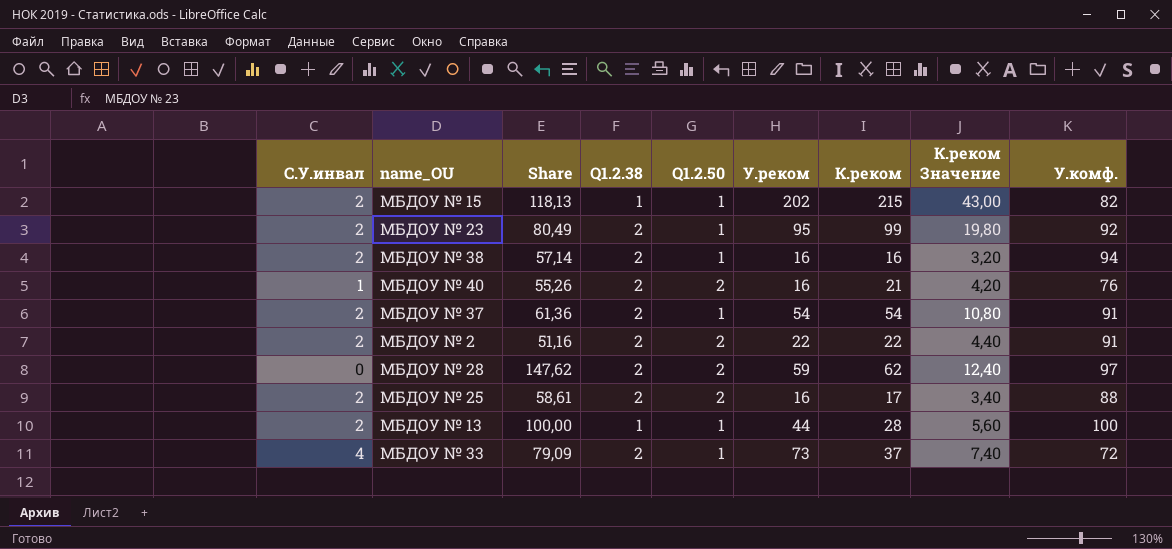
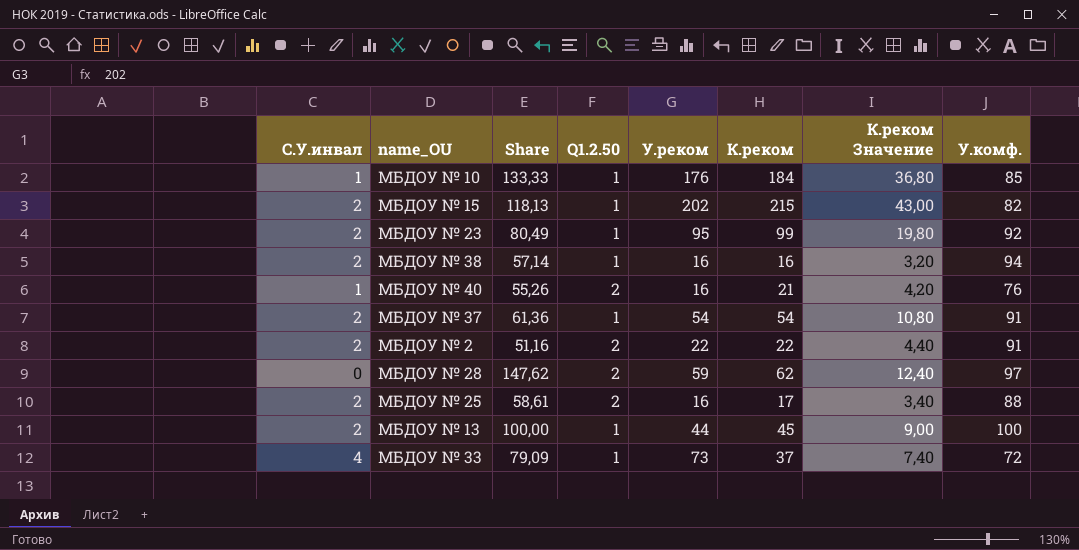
column Q1.2.38 | position: 4 -> none
row МБДОУ № 10: none -> 1 | 133,33 | 1 | 176 | 184 | 36,80 | 85
МБДОУ № 13 | К.реком: 28 -> 45
МБДОУ № 13 | К.реком Значение: 5,60 -> 9,00

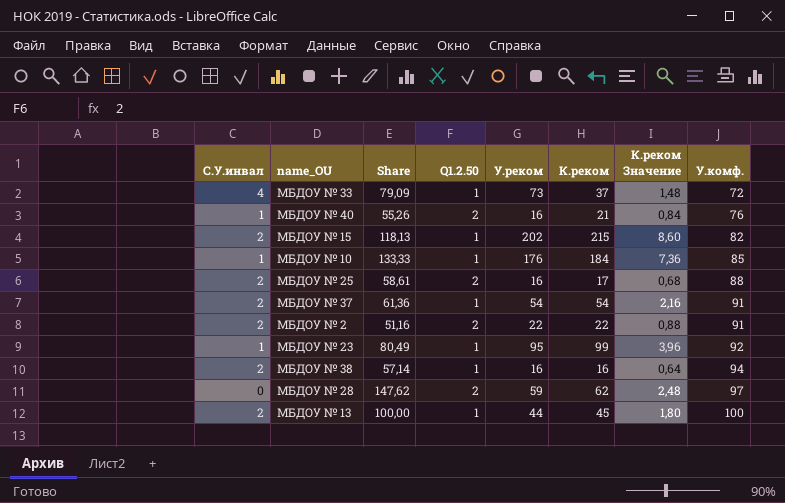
row order: none -> У.комф. ascending
column К.реком Значение | formula: [К.реком] * 0,2 -> [К.реком] * 0,04
МБДОУ № 23 | С.У.инвал: 2 -> 1

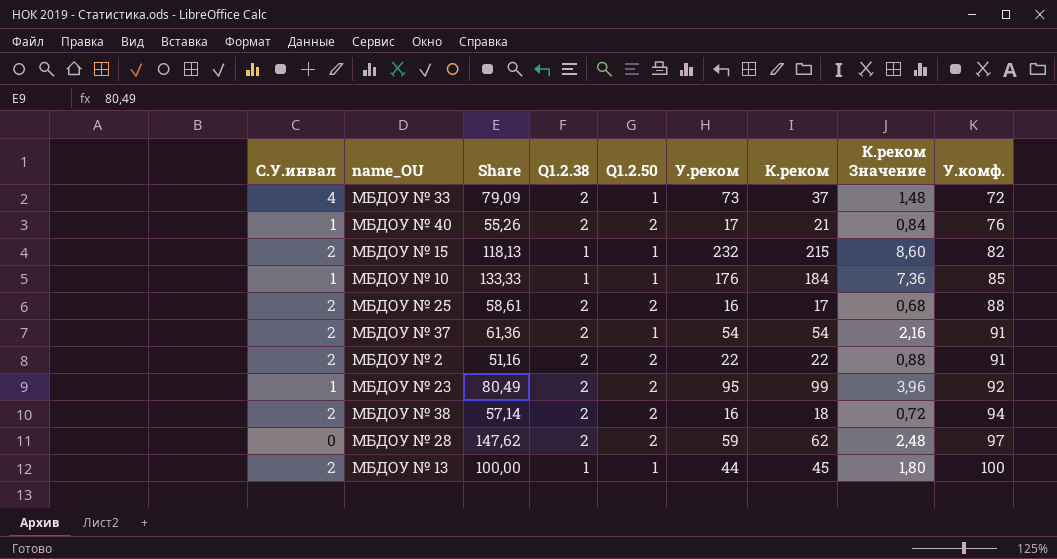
column Q1.2.38 | position: none -> 4
МБДОУ № 40 | У.реком: 16 -> 17
МБДОУ № 15 | У.реком: 202 -> 232
МБДОУ № 23 | Q1.2.50: 1 -> 2
МБДОУ № 38 | Q1.2.50: 1 -> 2
МБДОУ № 38 | К.реком: 16 -> 18
МБДОУ № 38 | К.реком Значение: 0,64 -> 0,72

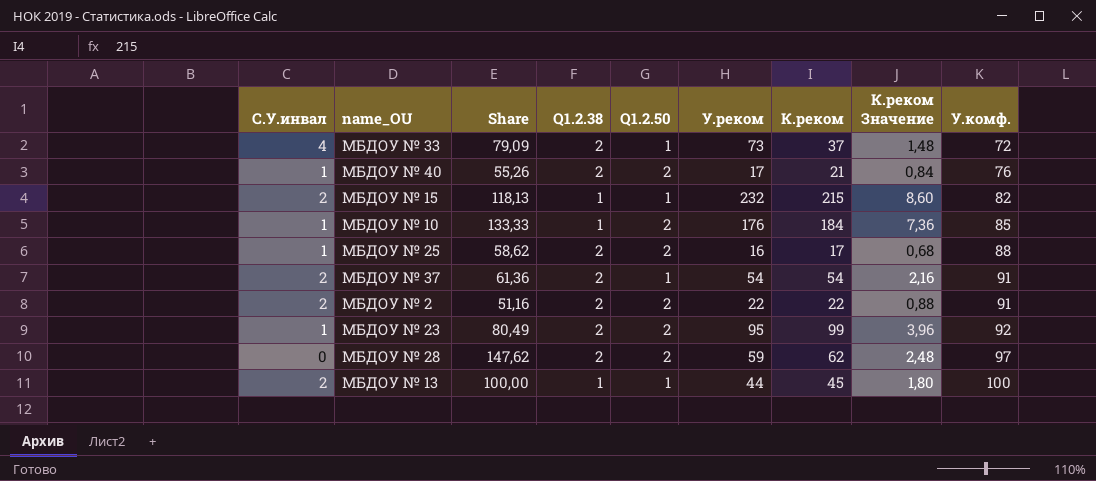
row МБДОУ № 38: 2 | 57,14 | 2 | 2 | 16 | 18 | 0,72 | 94 -> none
МБДОУ № 10 | Q1.2.50: 1 -> 2
МБДОУ № 25 | С.У.инвал: 2 -> 1
МБДОУ № 25 | Share: 58,61 -> 58,62

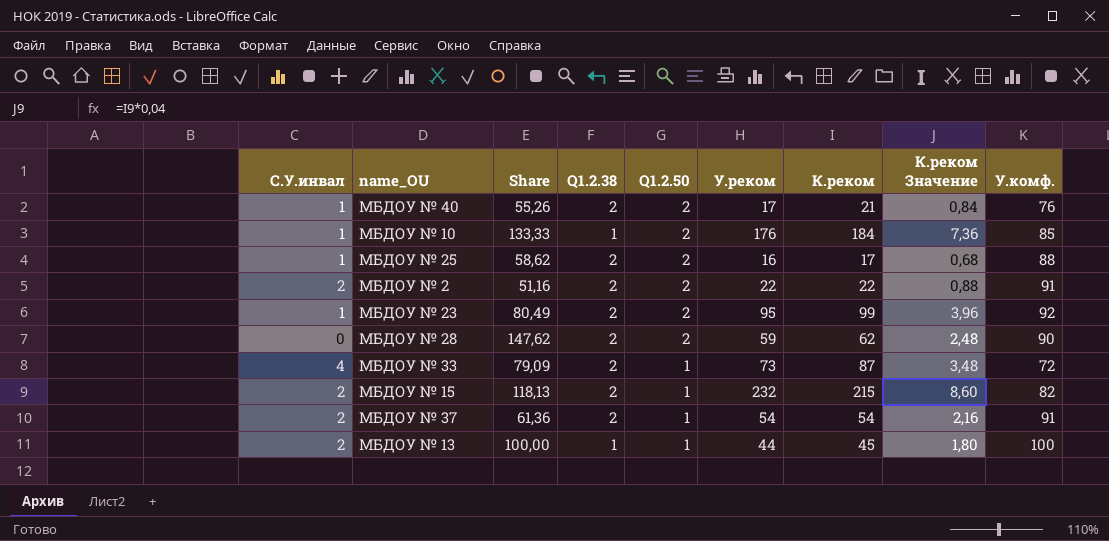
row order: У.комф. ascending -> Q1.2.50 descending
МБДОУ № 28 | У.комф.: 97 -> 90
МБДОУ № 33 | К.реком: 37 -> 87
МБДОУ № 33 | К.реком Значение: 1,48 -> 3,48
МБДОУ № 15 | Q1.2.38: 1 -> 2

